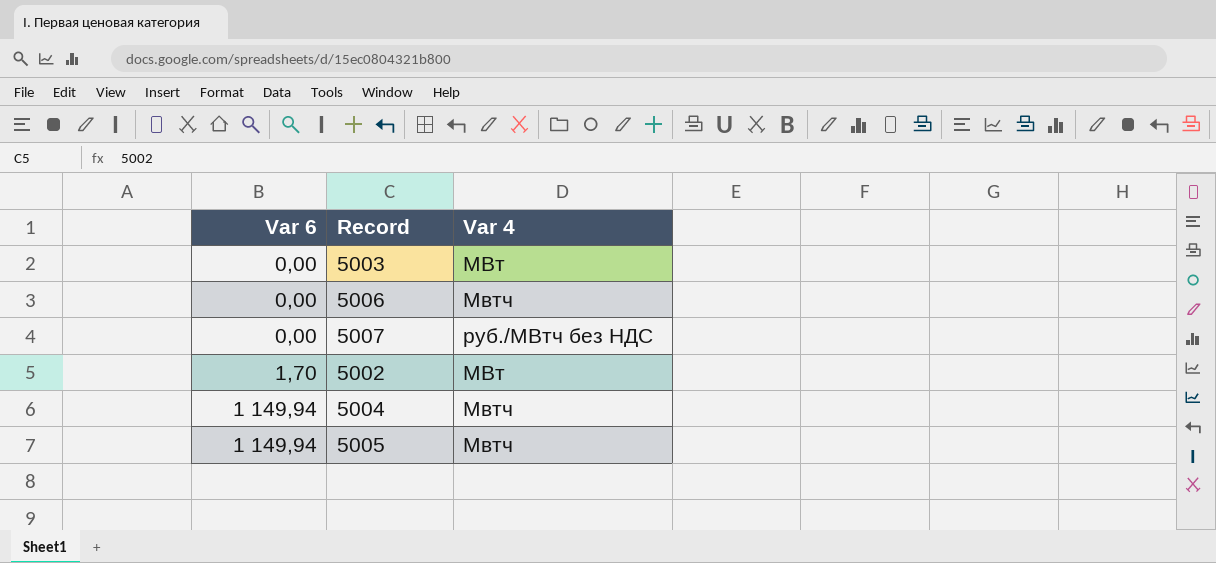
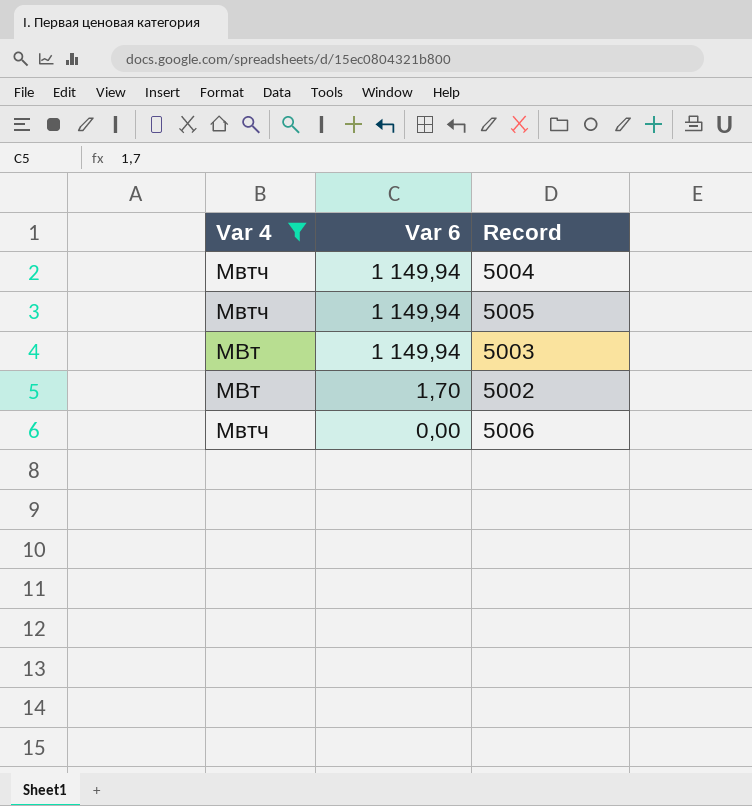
filter: none -> Var 4 != руб./МВтч без НДС
row order: Var 6 ascending -> Var 6 descending
column Var 4 | position: 3 -> 1
5003 | Var 6: 0,00 -> 1 149,94

